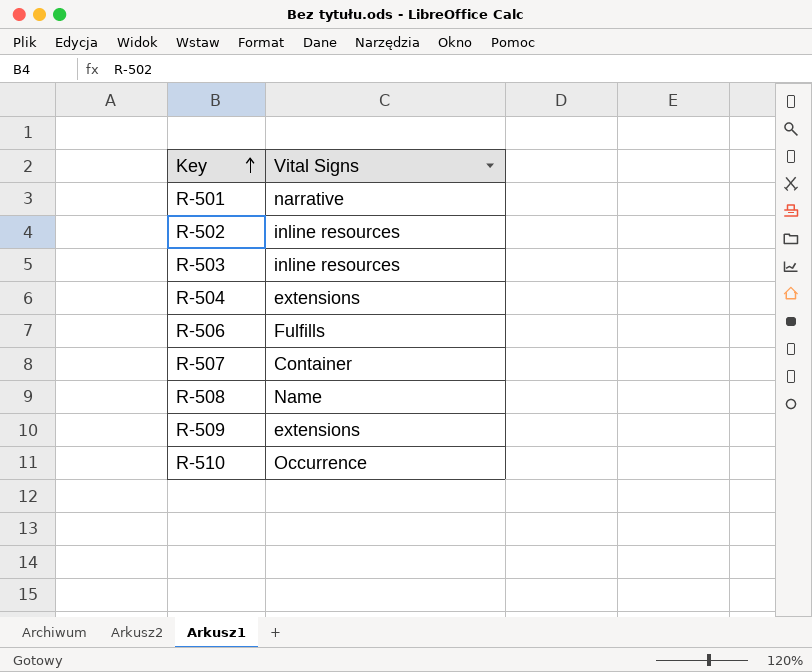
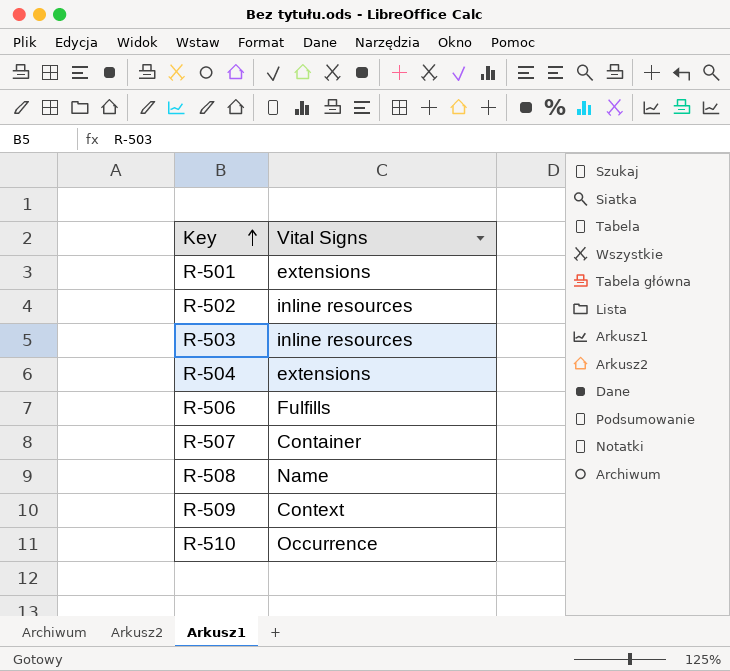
R-501 | Vital Signs: narrative -> extensions
R-509 | Vital Signs: extensions -> Context

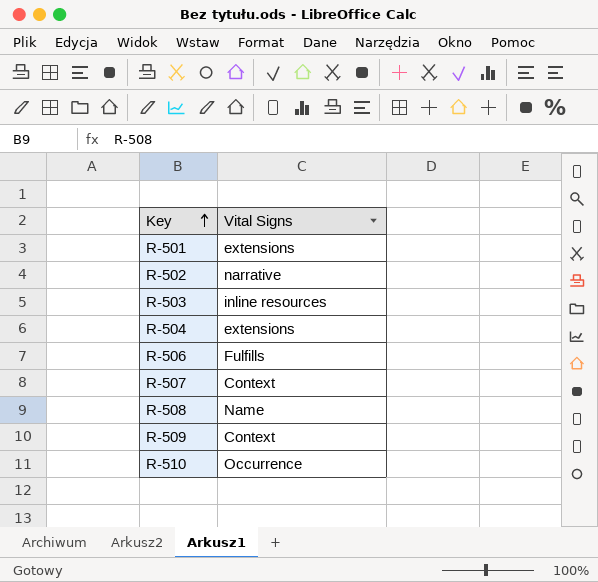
R-502 | Vital Signs: inline resources -> narrative
R-507 | Vital Signs: Container -> Context

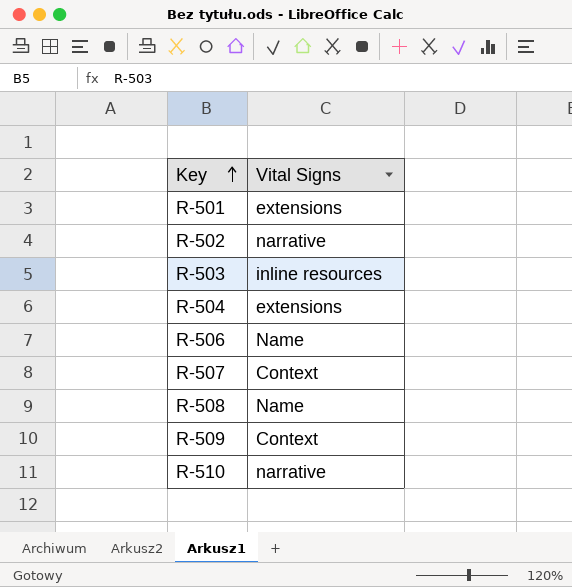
R-506 | Vital Signs: Fulfills -> Name
R-510 | Vital Signs: Occurrence -> narrative

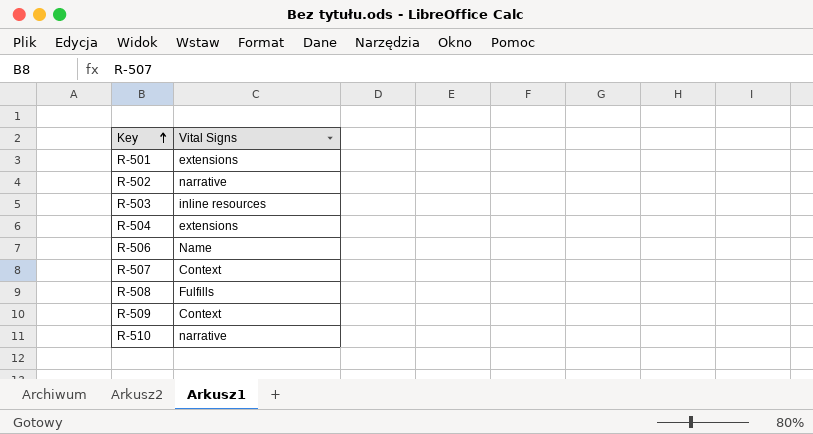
R-508 | Vital Signs: Name -> Fulfills

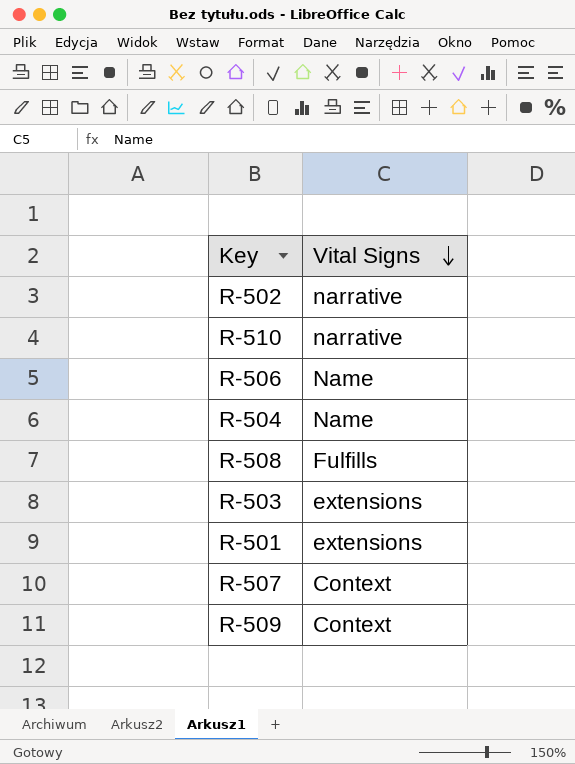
row order: Key ascending -> Vital Signs descending
R-504 | Vital Signs: extensions -> Name
R-503 | Vital Signs: inline resources -> extensions

